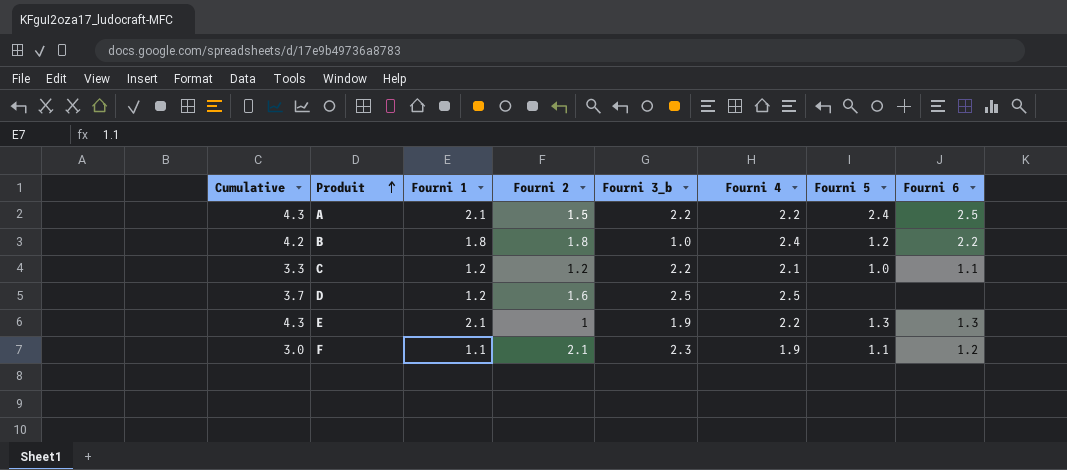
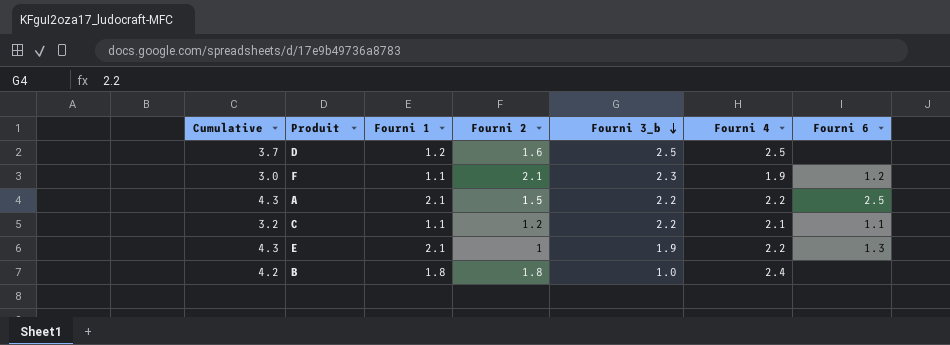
row order: Produit ascending -> Fourni 3_b descending
column Fourni 5 | position: 7 -> none
C | Cumulative: 3.3 -> 3.2
C | Fourni 1: 1.2 -> 1.1
B | Fourni 6: 2.2 -> none

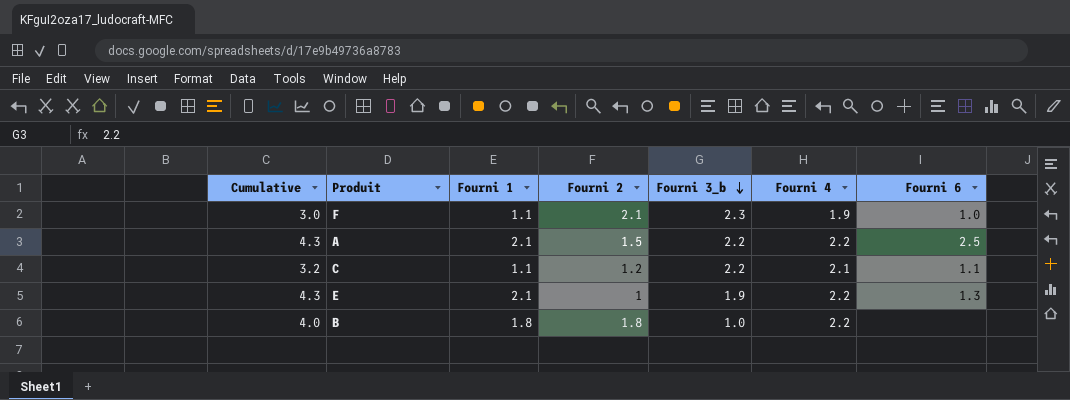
row D: 3.7 | 1.2 | 1.6 | 2.5 | 2.5 | none -> none
F | Fourni 6: 1.2 -> 1.0
B | Cumulative: 4.2 -> 4.0
B | Fourni 4: 2.4 -> 2.2

